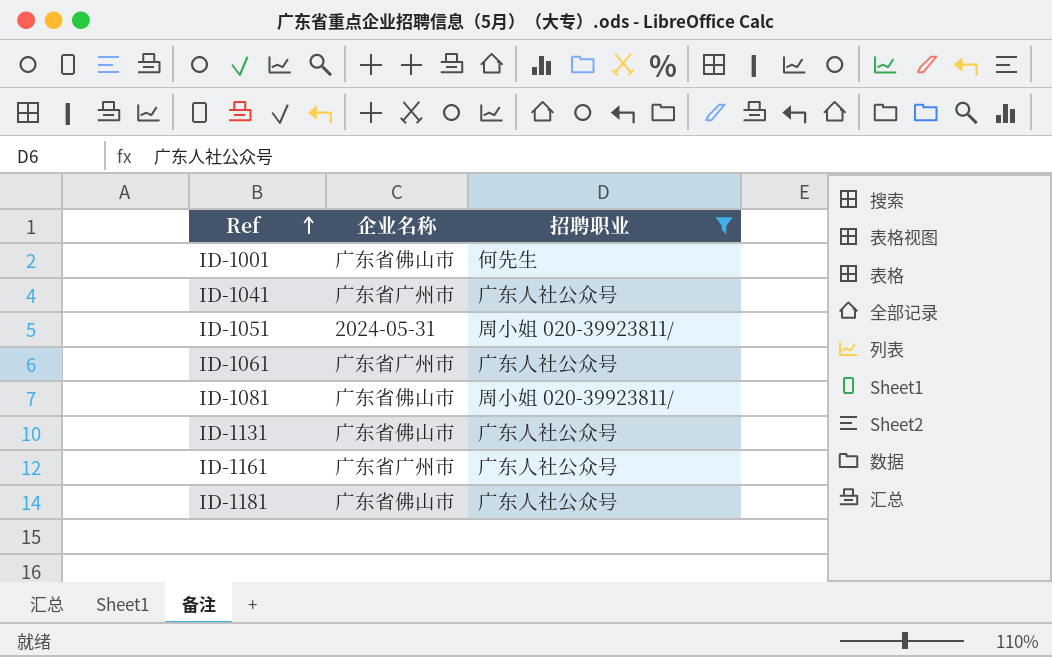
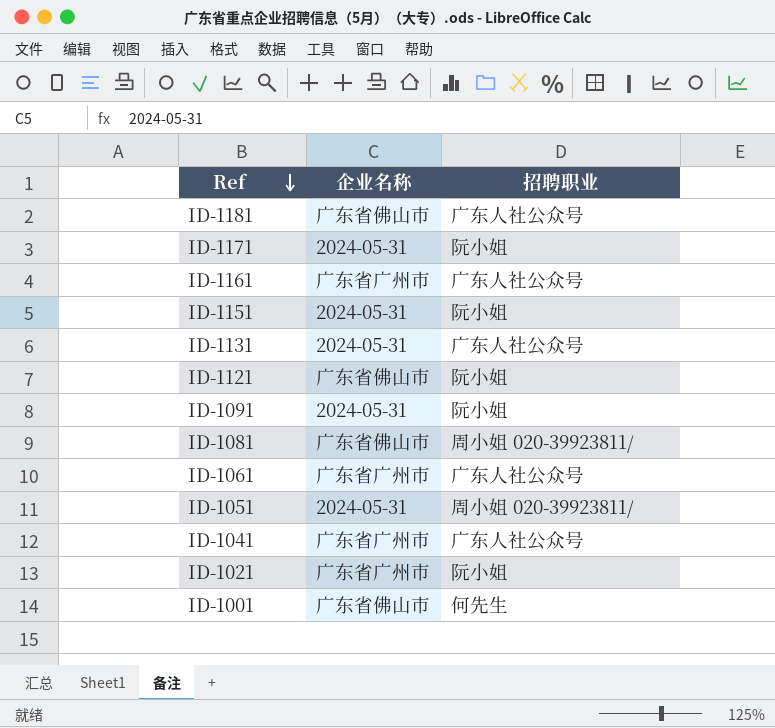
filter: 招聘职业 != 阮小姐 -> none
row order: Ref ascending -> Ref descending
ID-1131 | 企业名称: 广东省佛山市 -> 2024-05-31

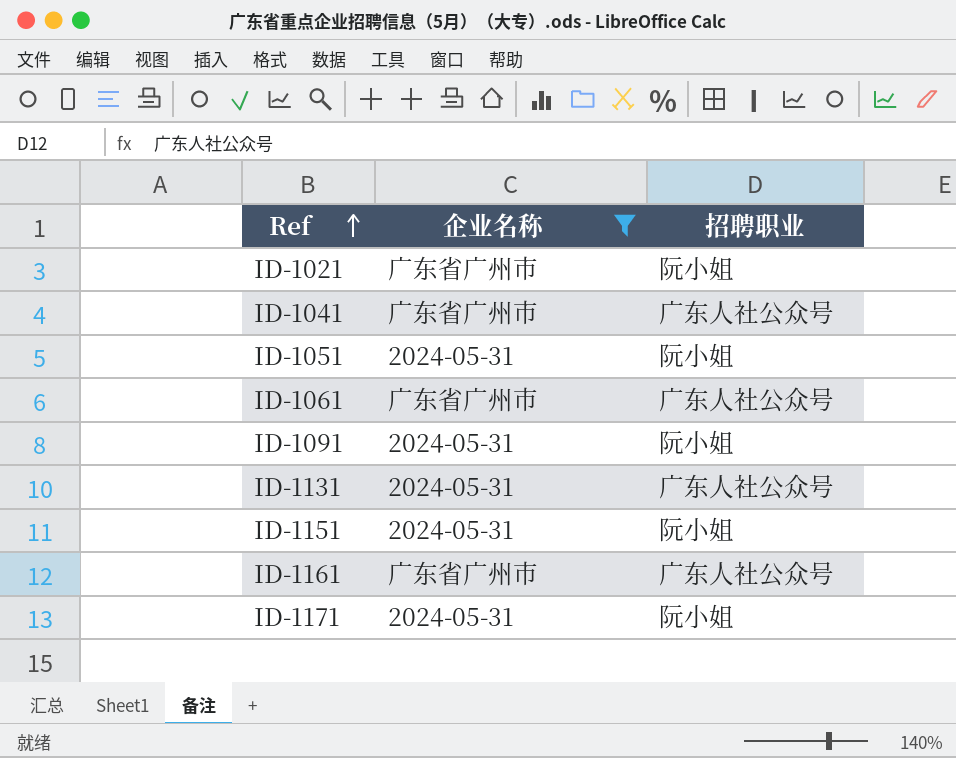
filter: none -> 企业名称 != 广东省佛山市
row order: Ref descending -> Ref ascending
ID-1051 | 招聘职业: 周小姐 020-39923811/ -> 阮小姐

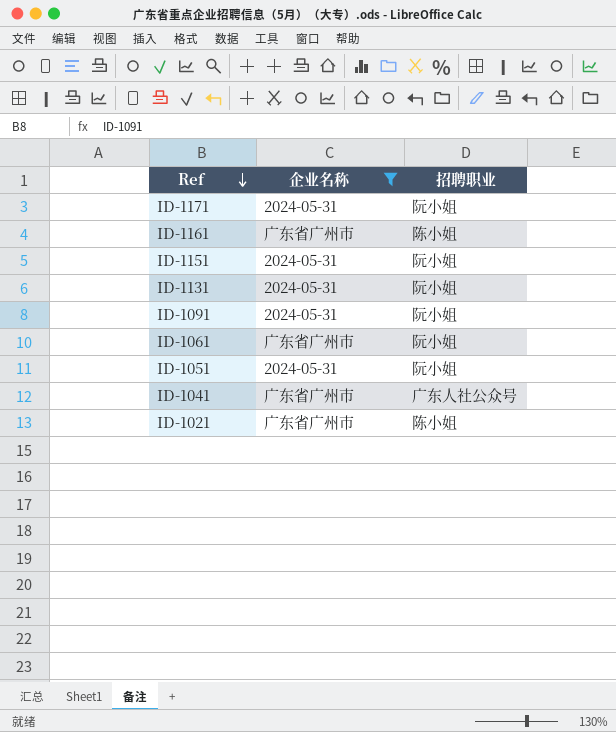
row order: Ref ascending -> Ref descending
ID-1161 | 招聘职业: 广东人社公众号 -> 陈小姐
ID-1131 | 招聘职业: 广东人社公众号 -> 阮小姐
ID-1061 | 招聘职业: 广东人社公众号 -> 阮小姐
ID-1021 | 招聘职业: 阮小姐 -> 陈小姐

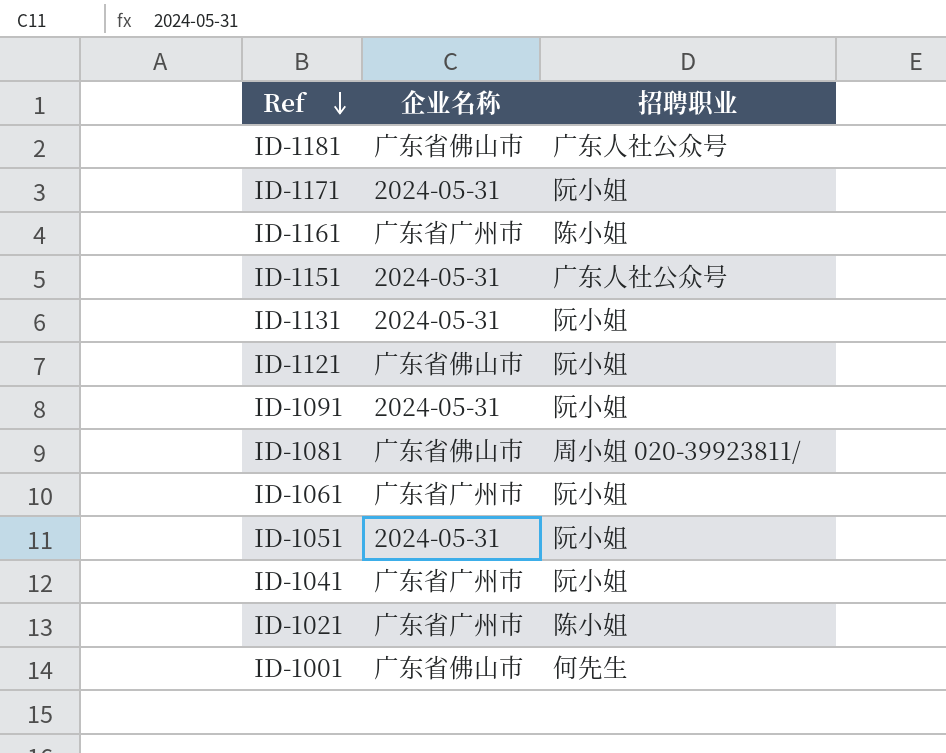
filter: 企业名称 != 广东省佛山市 -> none
ID-1151 | 招聘职业: 阮小姐 -> 广东人社公众号
ID-1041 | 招聘职业: 广东人社公众号 -> 阮小姐

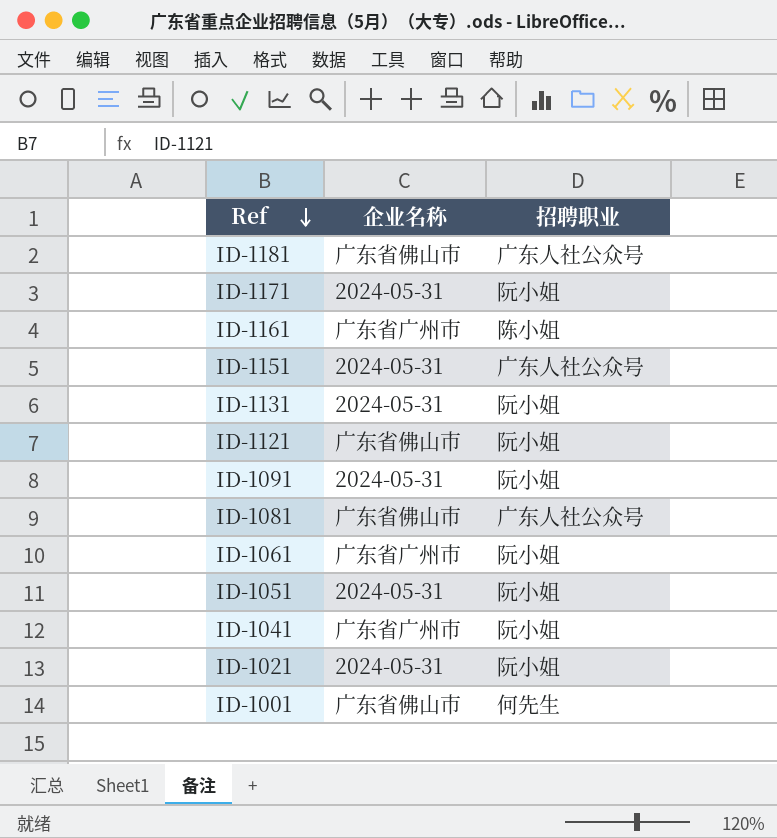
ID-1081 | 招聘职业: 周小姐 020-39923811/ -> 广东人社公众号
ID-1021 | 企业名称: 广东省广州市 -> 2024-05-31
ID-1021 | 招聘职业: 陈小姐 -> 阮小姐

